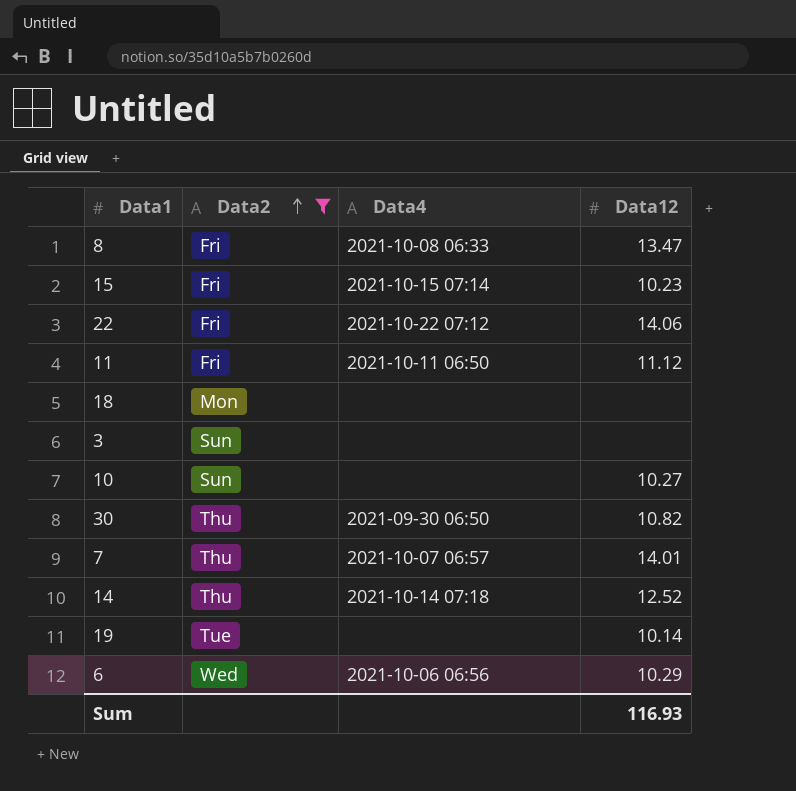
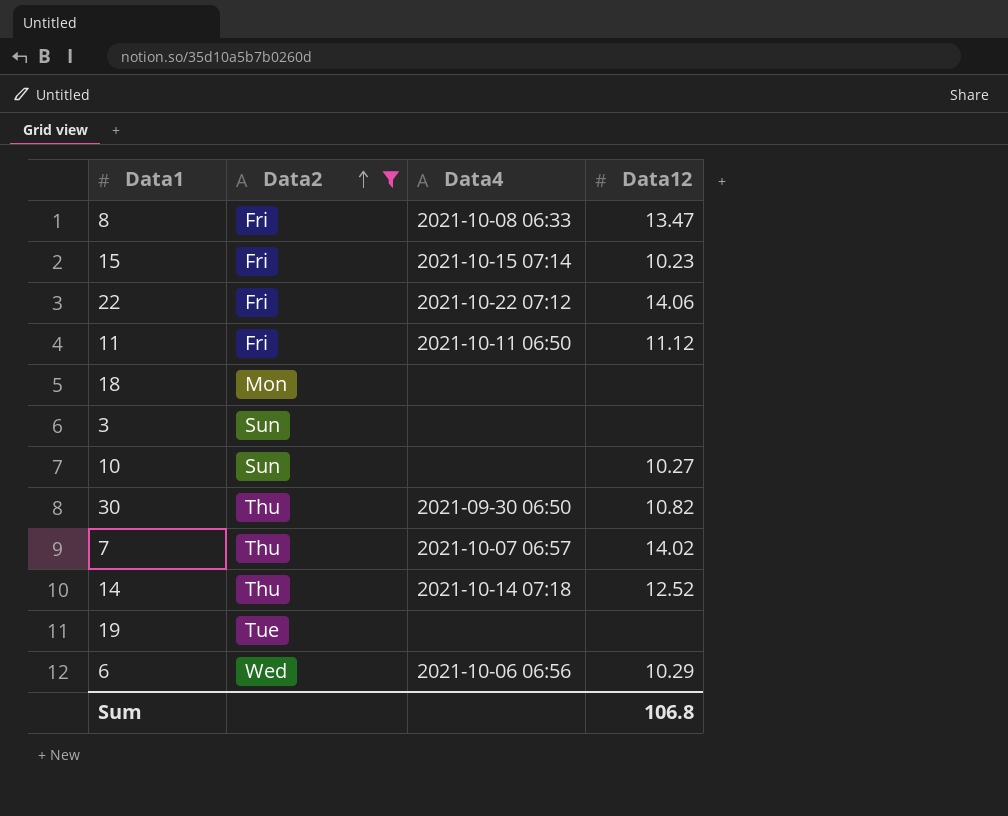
7 | Data12: 14.01 -> 14.02
19 | Data12: 10.14 -> none
Sum | Data12: 116.93 -> 106.8

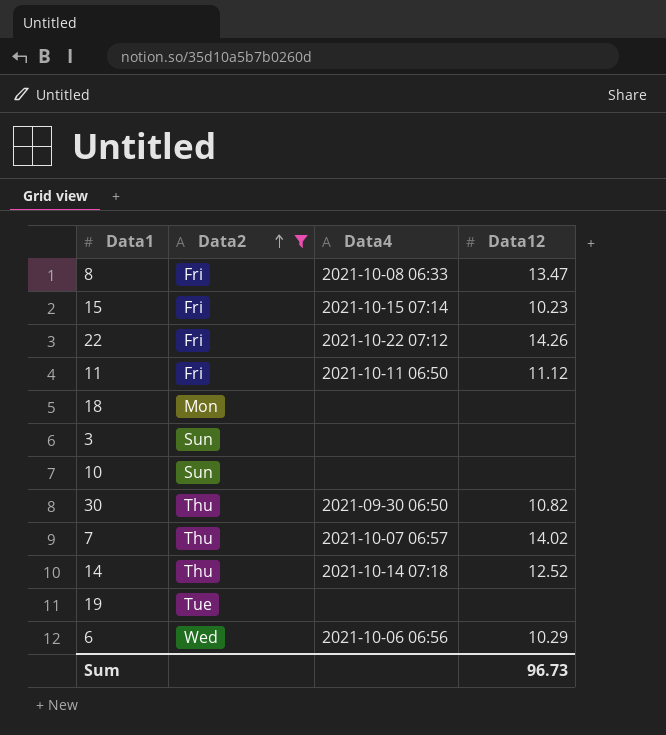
22 | Data12: 14.06 -> 14.26
10 | Data12: 10.27 -> none
Sum | Data12: 106.8 -> 96.73

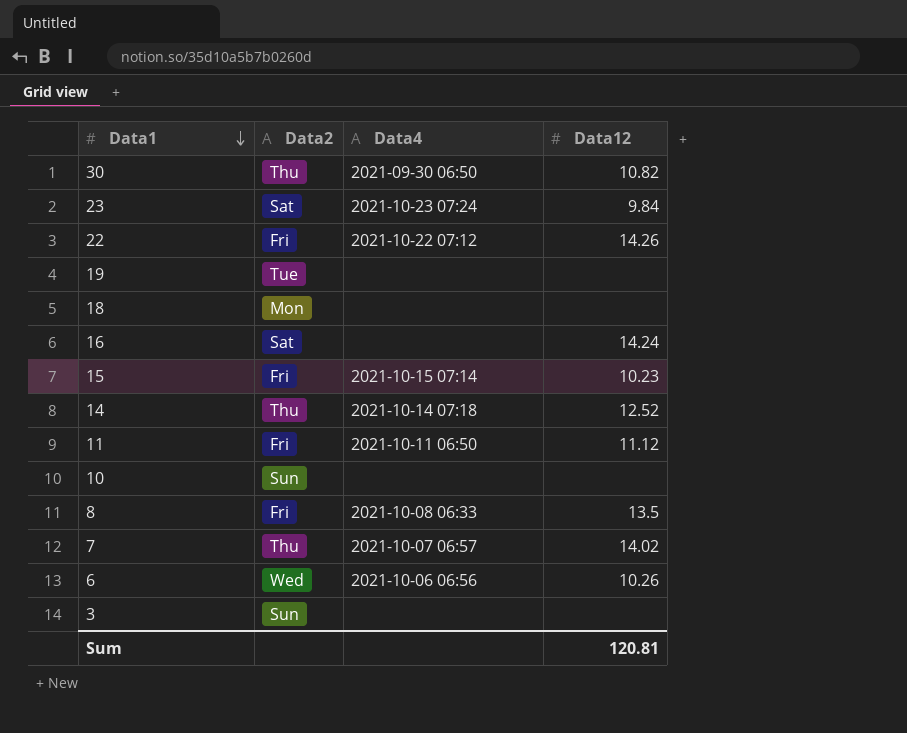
filter: Data2 != Sat -> none
row order: Data2 ascending -> Data1 descending
8 | Data12: 13.47 -> 13.5
6 | Data12: 10.29 -> 10.26
Sum | Data12: 96.73 -> 120.81

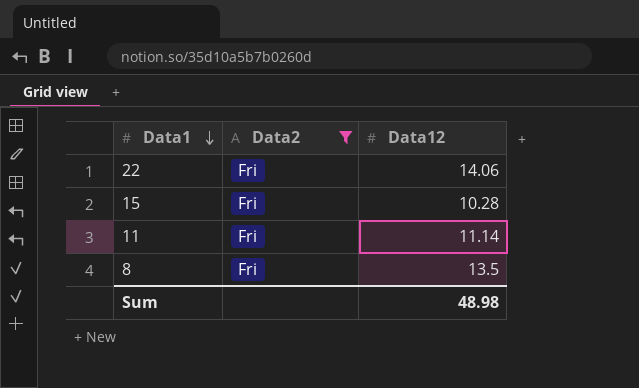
filter: none -> Data2 = Fri
column Data4 | position: 3 -> none
22 | Data12: 14.26 -> 14.06
15 | Data12: 10.23 -> 10.28
11 | Data12: 11.12 -> 11.14
Sum | Data12: 120.81 -> 48.98

